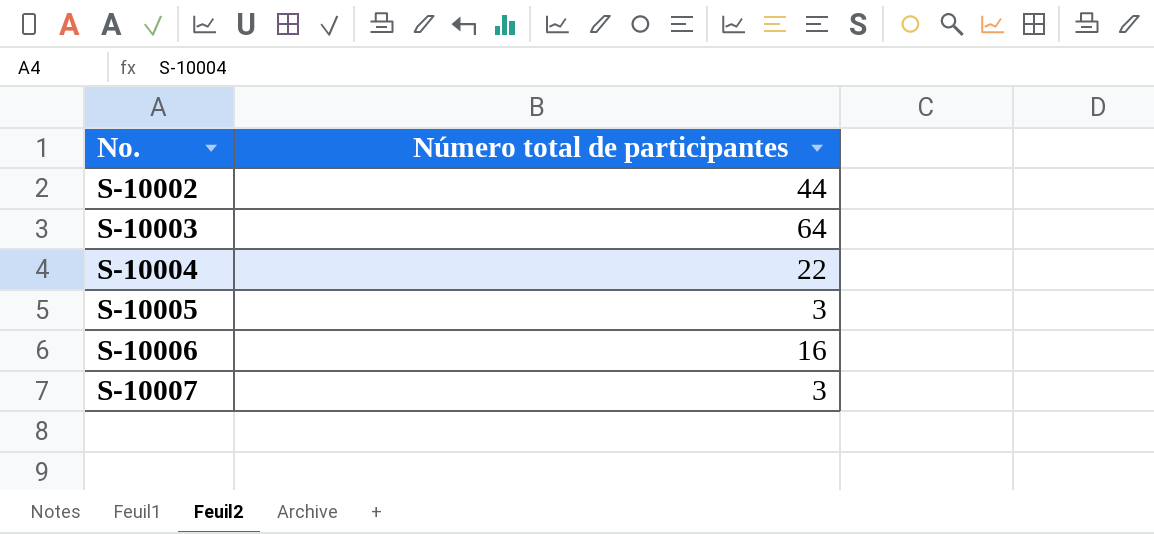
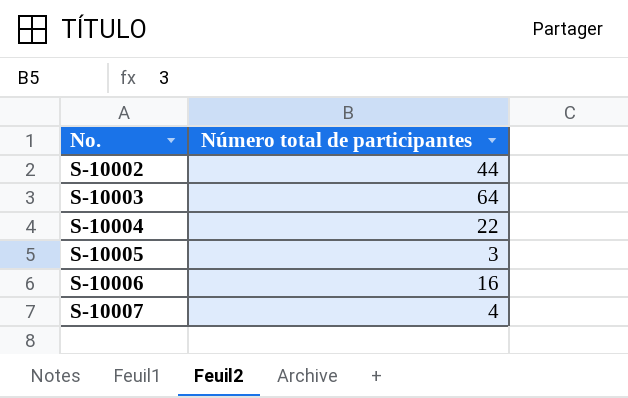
S-10007 | Número total de participantes: 3 -> 4

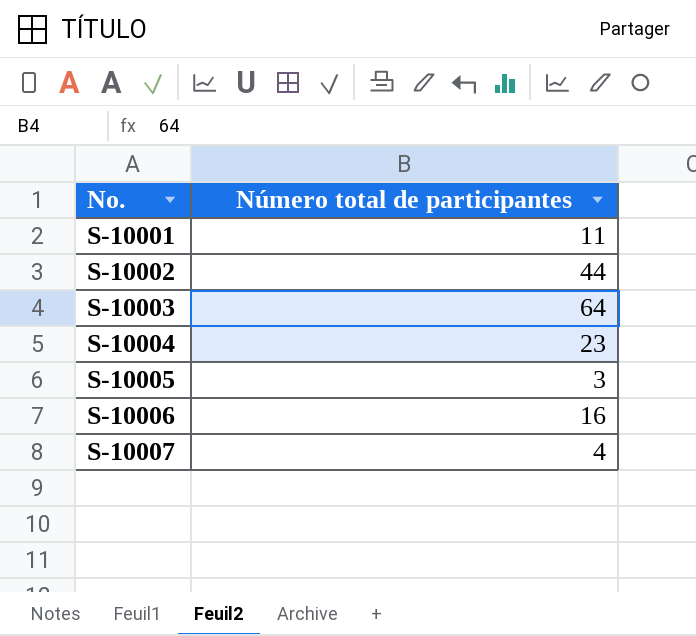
row S-10001: none -> 11
S-10004 | Número total de participantes: 22 -> 23

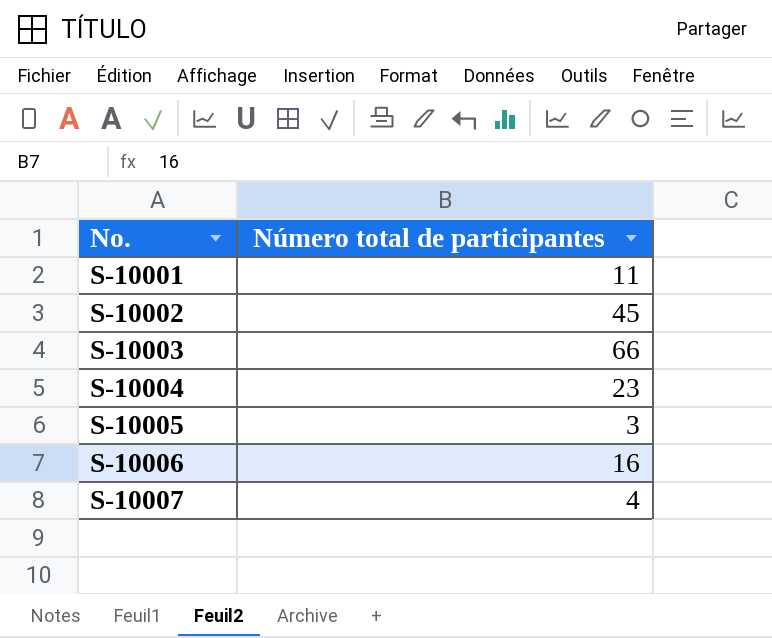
S-10002 | Número total de participantes: 44 -> 45
S-10003 | Número total de participantes: 64 -> 66

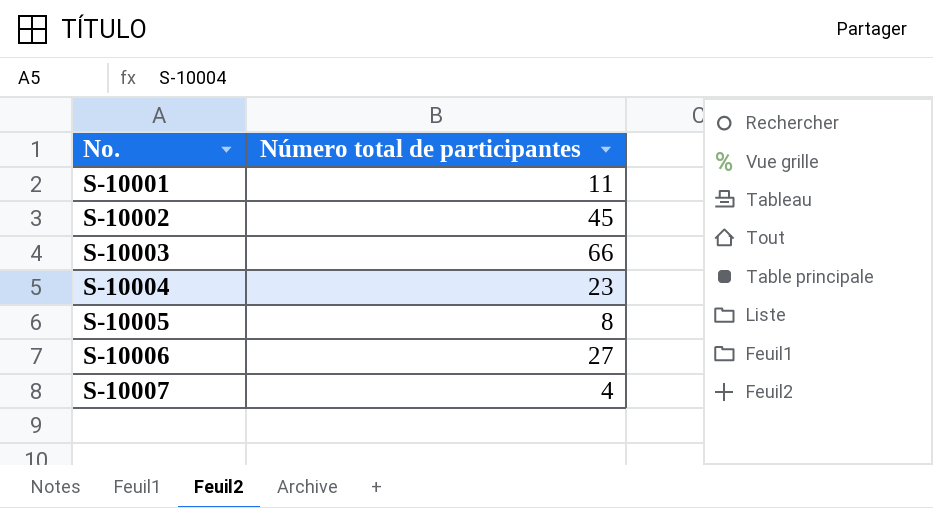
S-10005 | Número total de participantes: 3 -> 8
S-10006 | Número total de participantes: 16 -> 27

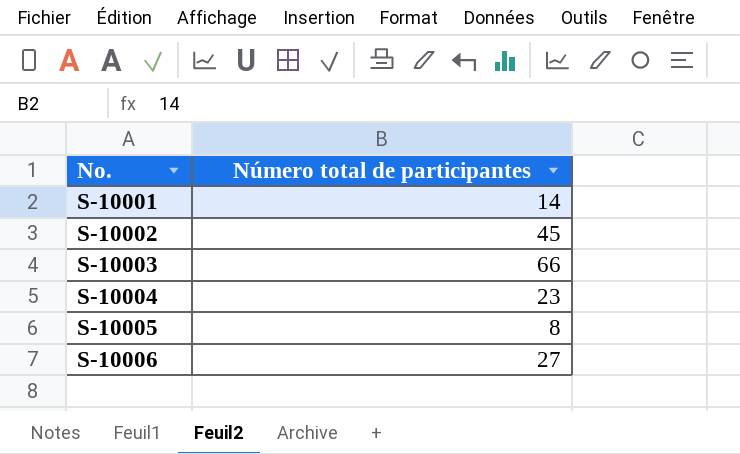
row S-10007: 4 -> none
S-10001 | Número total de participantes: 11 -> 14

